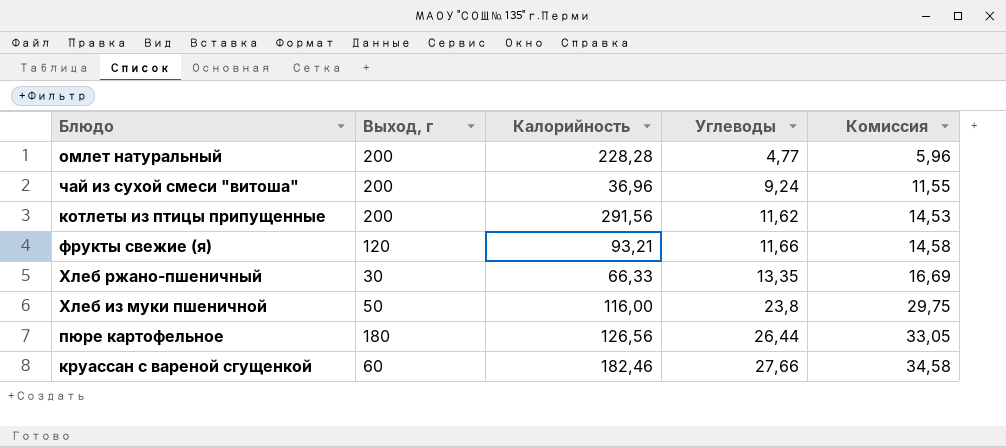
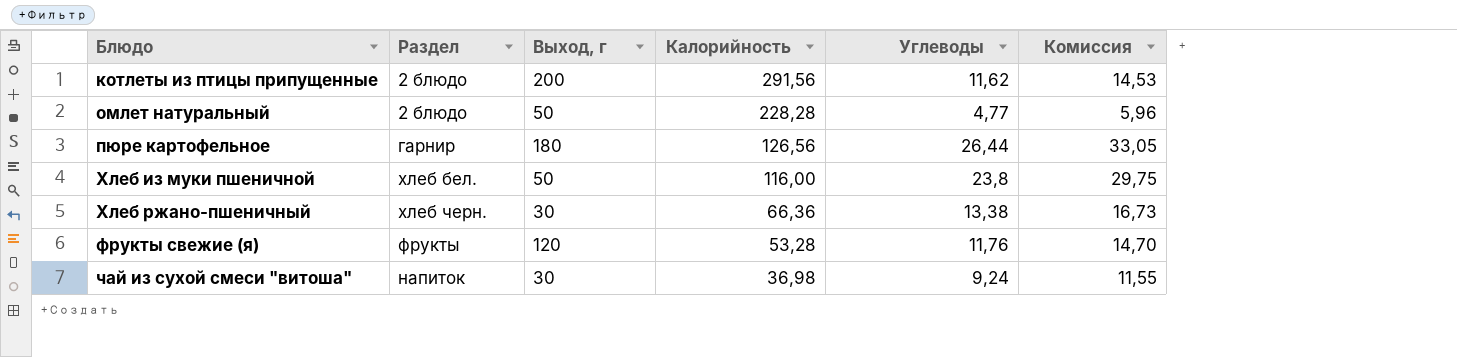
row order: Углеводы ascending -> Калорийность descending
column Раздел | position: none -> 2
row круассан с вареной сгущенкой: 60 | 182,46 | 27,66 | 34,58 -> none
омлет натуральный | Выход, г: 200 -> 50
Хлеб ржано-пшеничный | Калорийность: 66,33 -> 66,36
Хлеб ржано-пшеничный | Углеводы: 13,35 -> 13,38
Хлеб ржано-пшеничный | Комиссия: 16,69 -> 16,73
фрукты свежие (я) | Калорийность: 93,21 -> 53,28
фрукты свежие (я) | Углеводы: 11,66 -> 11,76
фрукты свежие (я) | Комиссия: 14,58 -> 14,70
чай из сухой смеси "витоша" | Выход, г: 200 -> 30
чай из сухой смеси "витоша" | Калорийность: 36,96 -> 36,98

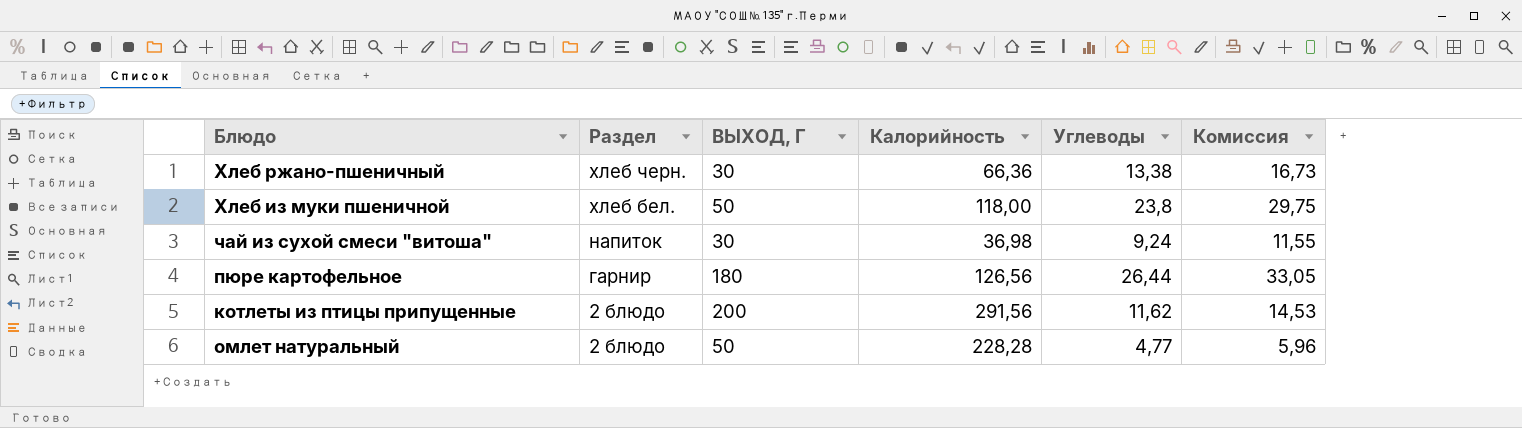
row order: Калорийность descending -> Раздел descending
column name: Выход, г -> ВЫХОД, Г
row фрукты свежие (я): фрукты | 120 | 53,28 | 11,76 | 14,70 -> none
Хлеб из муки пшеничной | Калорийность: 116,00 -> 118,00

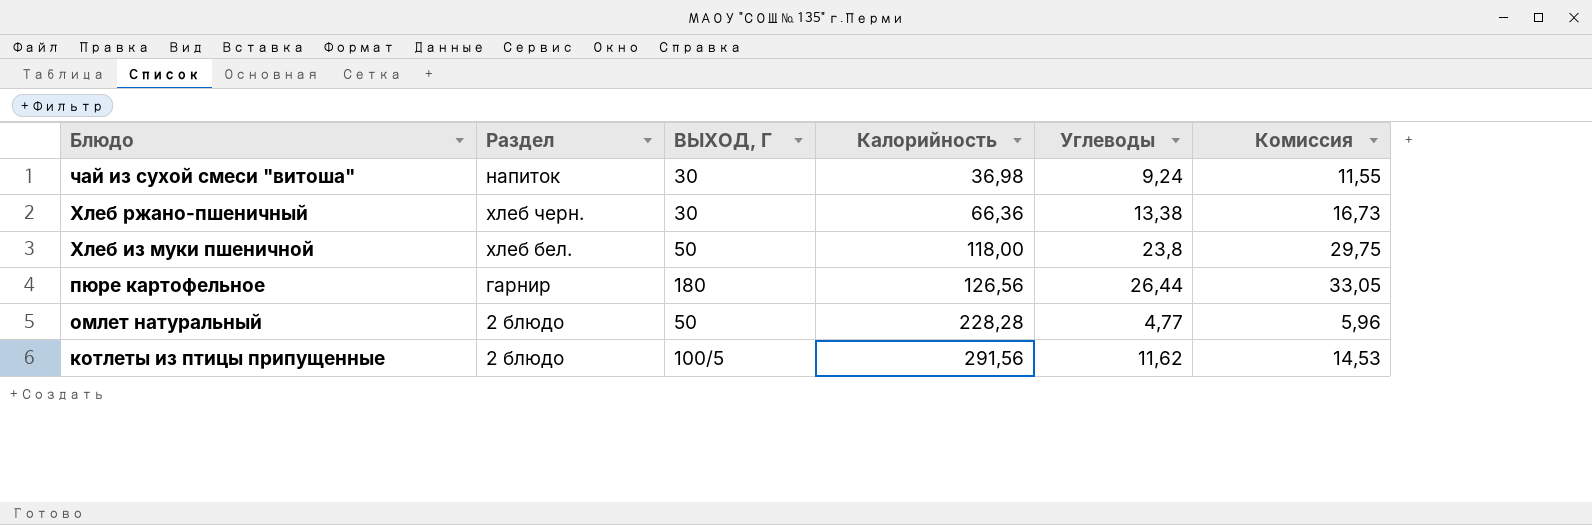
row order: Раздел descending -> Блюдо descending
котлеты из птицы припущенные | ВЫХОД, Г: 200 -> 100/5

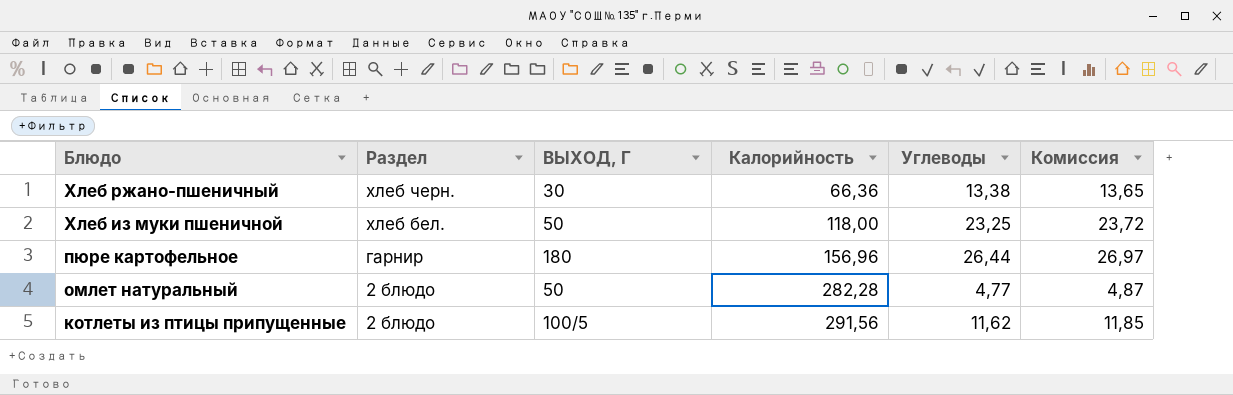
column Комиссия | formula: [Углеводы] * 1,25 -> [Углеводы] * 1,02
row чай из сухой смеси "витоша": напиток | 30 | 36,98 | 9,24 | 11,55 -> none
Хлеб из муки пшеничной | Углеводы: 23,8 -> 23,25
пюре картофельное | Калорийность: 126,56 -> 156,96
омлет натуральный | Калорийность: 228,28 -> 282,28

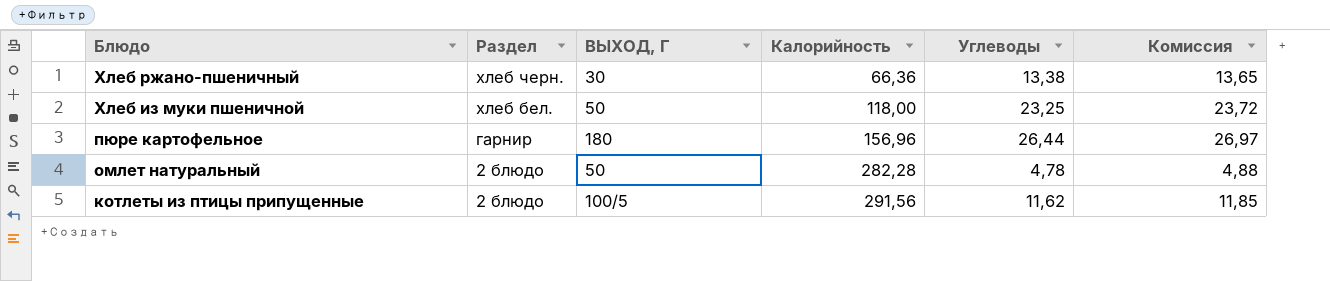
омлет натуральный | Углеводы: 4,77 -> 4,78
омлет натуральный | Комиссия: 4,87 -> 4,88

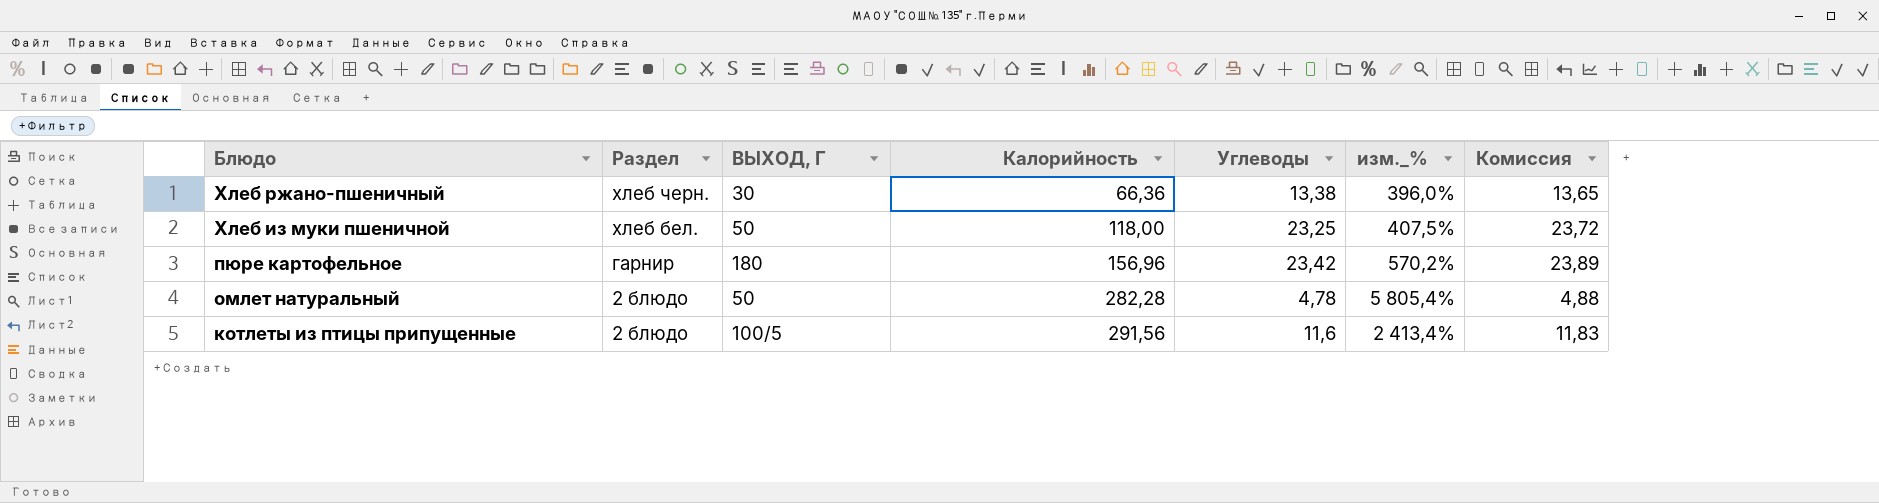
column изм._% | formula: none -> ([Калорийность] - [Углеводы]) / [Углеводы]
пюре картофельное | Углеводы: 26,44 -> 23,42
пюре картофельное | Комиссия: 26,97 -> 23,89
котлеты из птицы припущенные | Углеводы: 11,62 -> 11,6
котлеты из птицы припущенные | Комиссия: 11,85 -> 11,83

